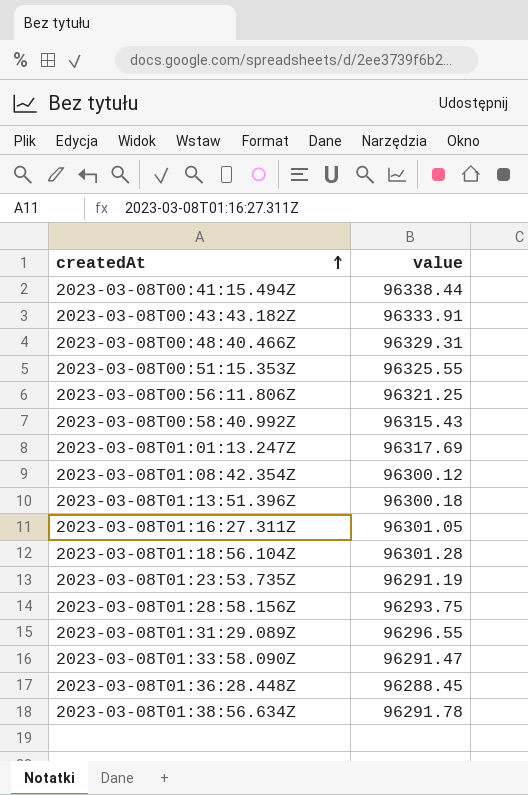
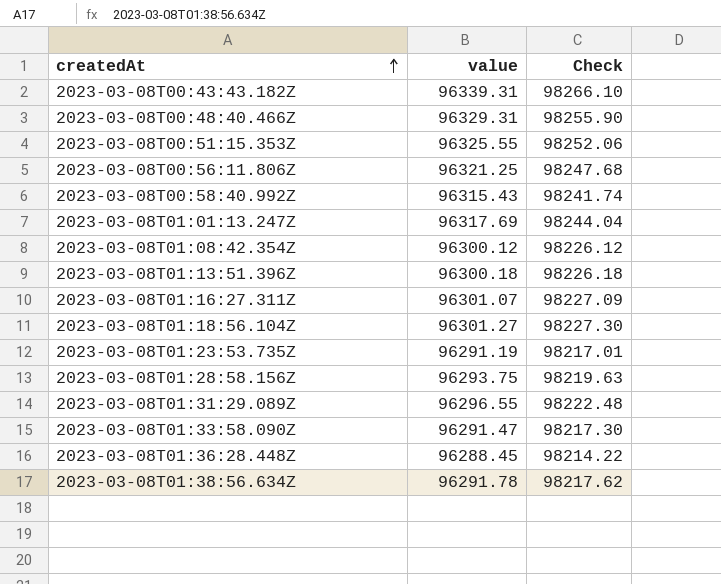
column Check | formula: none -> [value] * 1.02
row 2023-03-08T00:41:15.494Z: 96338.44 -> none
2023-03-08T00:43:43.182Z | value: 96333.91 -> 96339.31
2023-03-08T01:16:27.311Z | value: 96301.05 -> 96301.07
2023-03-08T01:18:56.104Z | value: 96301.28 -> 96301.27

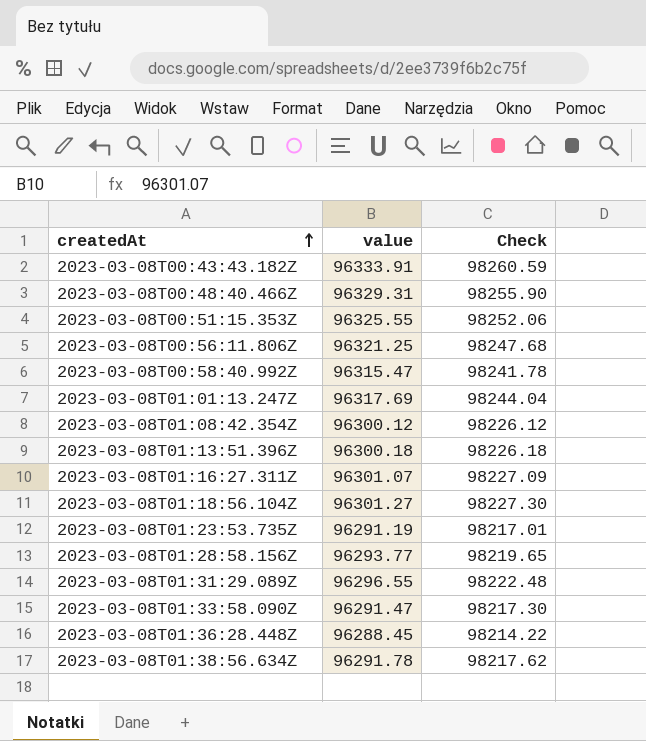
2023-03-08T00:43:43.182Z | value: 96339.31 -> 96333.91
2023-03-08T00:43:43.182Z | Check: 98266.10 -> 98260.59
2023-03-08T00:58:40.992Z | value: 96315.43 -> 96315.47
2023-03-08T00:58:40.992Z | Check: 98241.74 -> 98241.78
2023-03-08T01:28:58.156Z | value: 96293.75 -> 96293.77
2023-03-08T01:28:58.156Z | Check: 98219.63 -> 98219.65

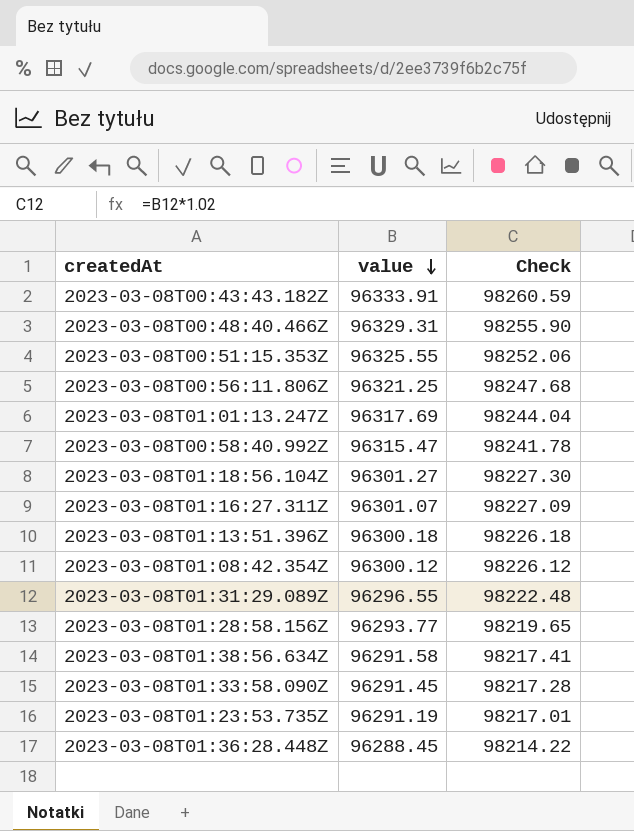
row order: createdAt ascending -> value descending
2023-03-08T01:38:56.634Z | value: 96291.78 -> 96291.58
2023-03-08T01:38:56.634Z | Check: 98217.62 -> 98217.41
2023-03-08T01:33:58.090Z | value: 96291.47 -> 96291.45
2023-03-08T01:33:58.090Z | Check: 98217.30 -> 98217.28

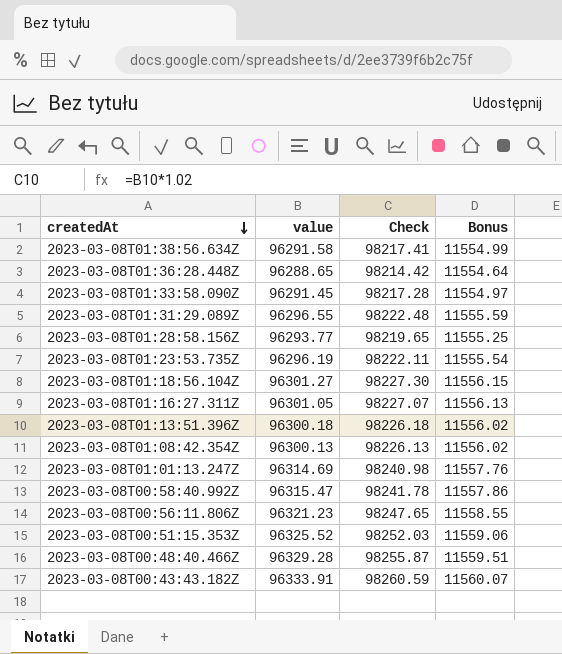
row order: value descending -> createdAt descending
column Bonus | formula: none -> [value] * 0.12
2023-03-08T01:36:28.448Z | value: 96288.45 -> 96288.65
2023-03-08T01:36:28.448Z | Check: 98214.22 -> 98214.42
2023-03-08T01:23:53.735Z | value: 96291.19 -> 96296.19
2023-03-08T01:23:53.735Z | Check: 98217.01 -> 98222.11
2023-03-08T01:16:27.311Z | value: 96301.07 -> 96301.05
2023-03-08T01:16:27.311Z | Check: 98227.09 -> 98227.07
2023-03-08T01:08:42.354Z | value: 96300.12 -> 96300.13
2023-03-08T01:08:42.354Z | Check: 98226.12 -> 98226.13
2023-03-08T01:01:13.247Z | value: 96317.69 -> 96314.69
2023-03-08T01:01:13.247Z | Check: 98244.04 -> 98240.98
2023-03-08T00:56:11.806Z | value: 96321.25 -> 96321.23
2023-03-08T00:56:11.806Z | Check: 98247.68 -> 98247.65
2023-03-08T00:51:15.353Z | value: 96325.55 -> 96325.52
2023-03-08T00:51:15.353Z | Check: 98252.06 -> 98252.03
2023-03-08T00:48:40.466Z | value: 96329.31 -> 96329.28
2023-03-08T00:48:40.466Z | Check: 98255.90 -> 98255.87

